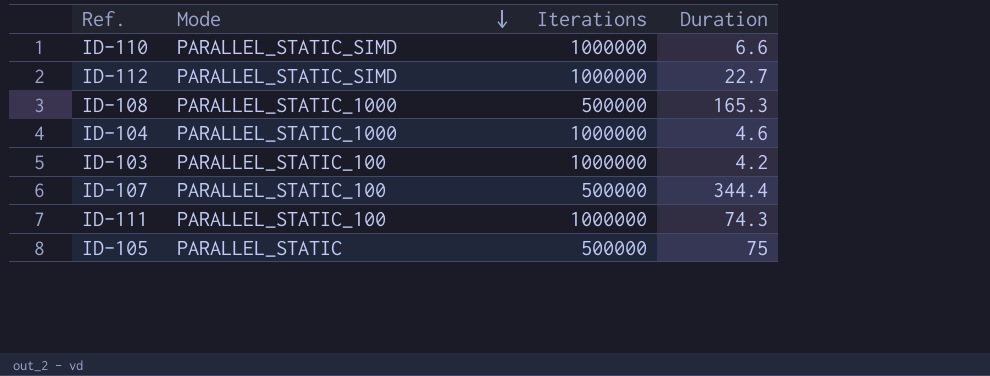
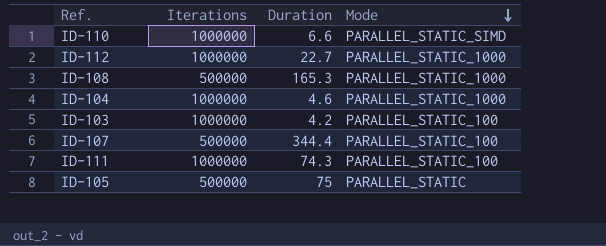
column Mode | position: 2 -> 4
ID-112 | Mode: PARALLEL_STATIC_SIMD -> PARALLEL_STATIC_1000

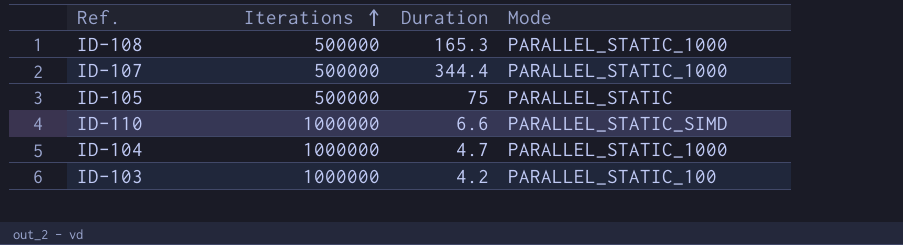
row order: Mode descending -> Iterations ascending
row ID-112: 1000000 | 22.7 | PARALLEL_STATIC_1000 -> none
row ID-111: 1000000 | 74.3 | PARALLEL_STATIC_100 -> none
ID-107 | Mode: PARALLEL_STATIC_100 -> PARALLEL_STATIC_1000
ID-104 | Duration: 4.6 -> 4.7

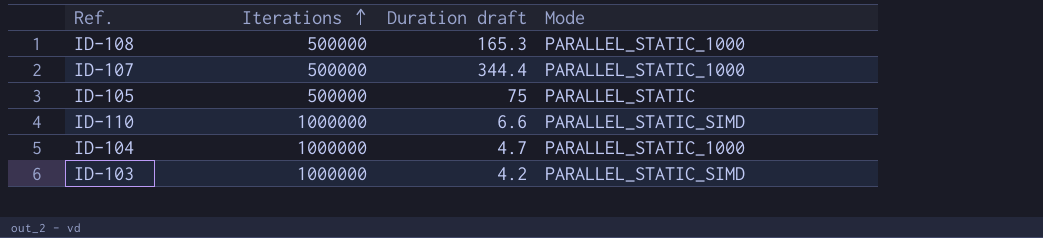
column name: Duration -> Duration draft
ID-103 | Mode: PARALLEL_STATIC_100 -> PARALLEL_STATIC_SIMD

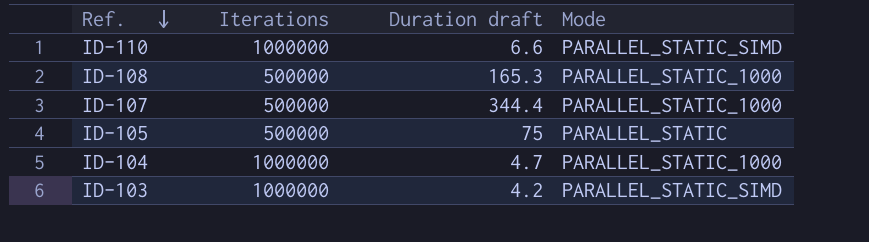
row order: Iterations ascending -> Ref. descending

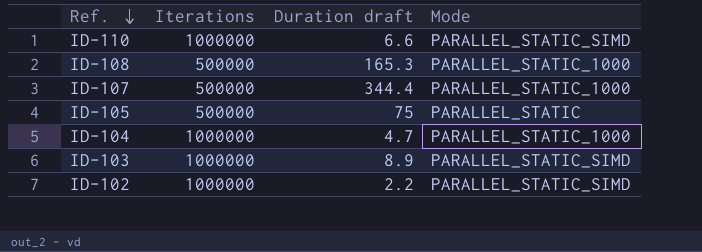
ID-103 | Duration draft: 4.2 -> 8.9
row ID-102: none -> 1000000 | 2.2 | PARALLEL_STATIC_SIMD

